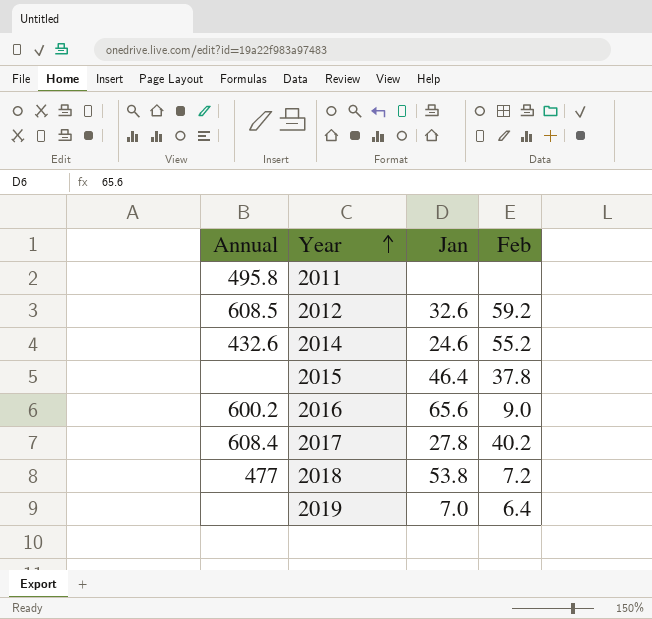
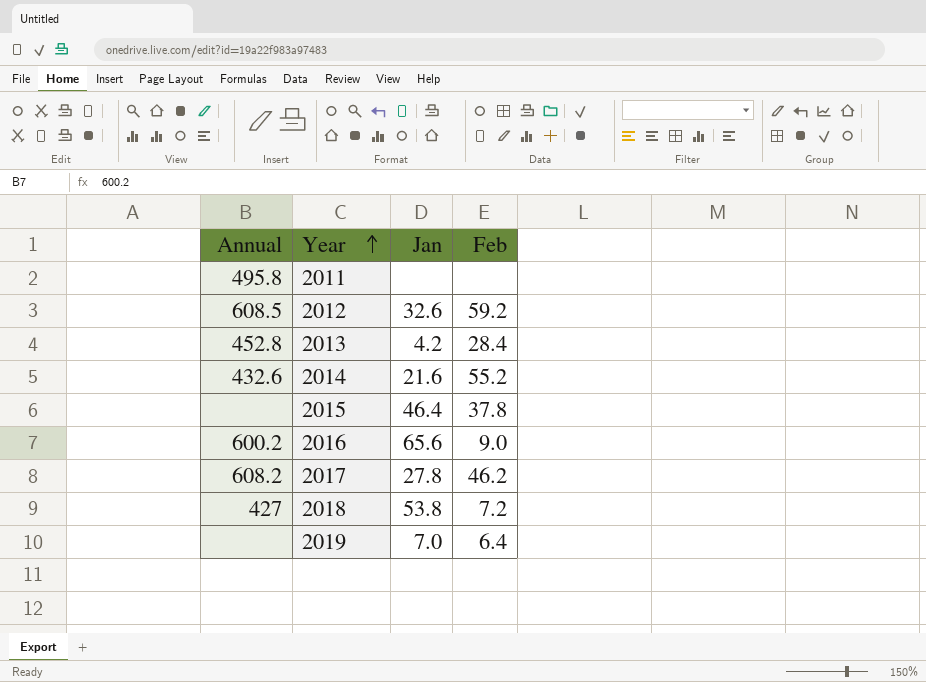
row 2013: none -> 452.8 | 4.2 | 28.4
2014 | Jan: 24.6 -> 21.6
2017 | Annual: 608.4 -> 608.2
2017 | Feb: 40.2 -> 46.2
2018 | Annual: 477 -> 427

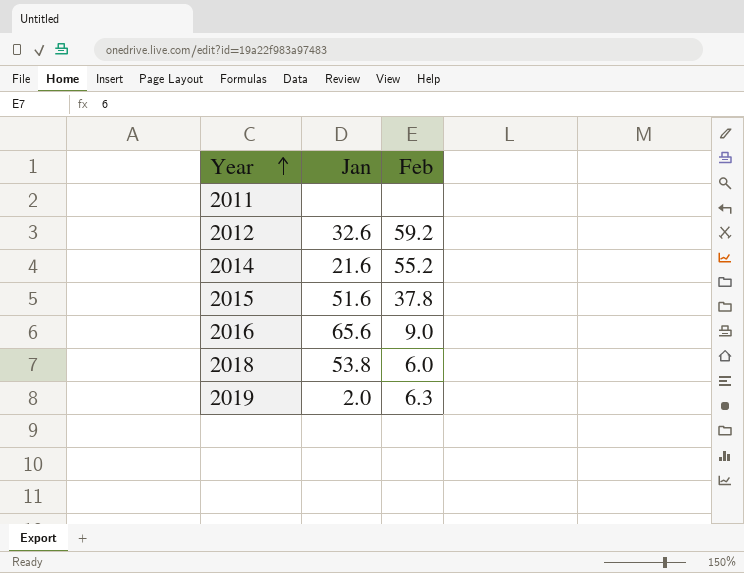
column Annual | position: 1 -> none
row 2013: 452.8 | 4.2 | 28.4 -> none
row 2017: 608.2 | 27.8 | 46.2 -> none
2015 | Jan: 46.4 -> 51.6
2018 | Feb: 7.2 -> 6.0
2019 | Jan: 7.0 -> 2.0
2019 | Feb: 6.4 -> 6.3

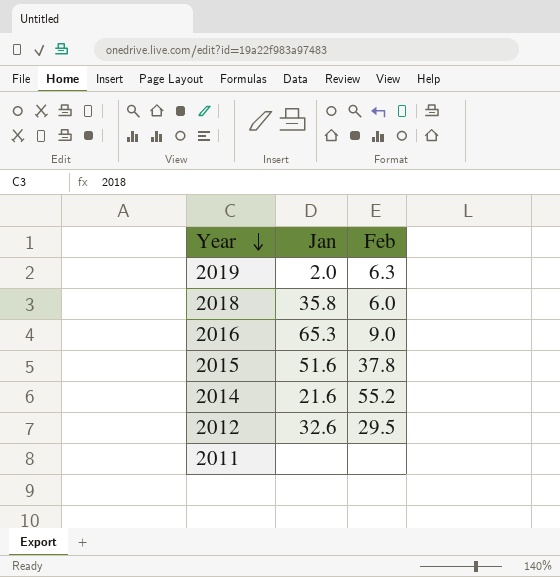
row order: Year ascending -> Year descending
2018 | Jan: 53.8 -> 35.8
2016 | Jan: 65.6 -> 65.3
2012 | Feb: 59.2 -> 29.5

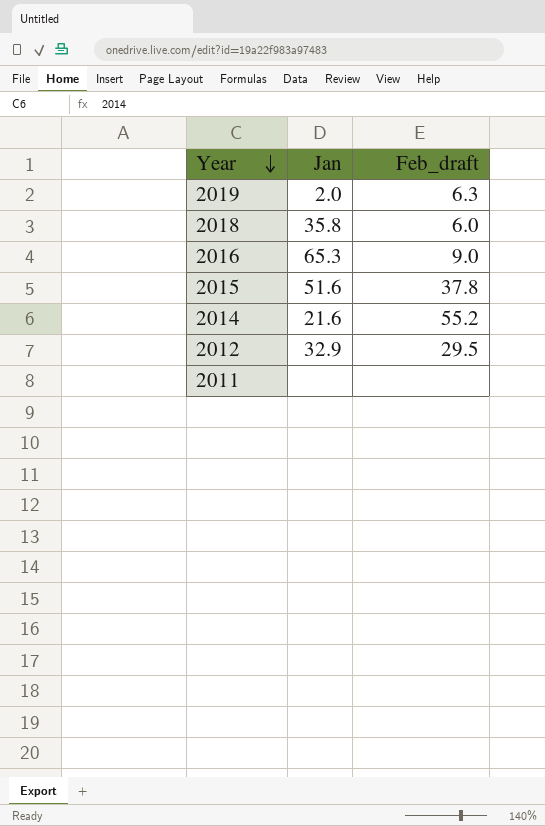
column name: Feb -> Feb_draft
2012 | Jan: 32.6 -> 32.9

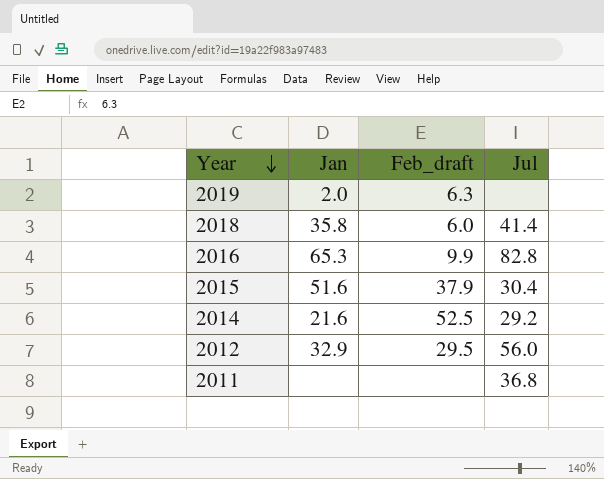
column Jul | position: none -> 4
2016 | Feb_draft: 9.0 -> 9.9
2015 | Feb_draft: 37.8 -> 37.9
2014 | Feb_draft: 55.2 -> 52.5

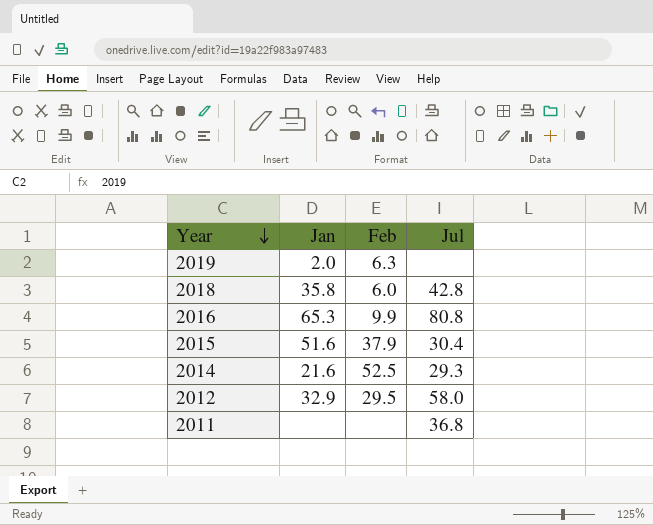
column name: Feb_draft -> Feb
2018 | Jul: 41.4 -> 42.8
2016 | Jul: 82.8 -> 80.8
2014 | Jul: 29.2 -> 29.3
2012 | Jul: 56.0 -> 58.0

